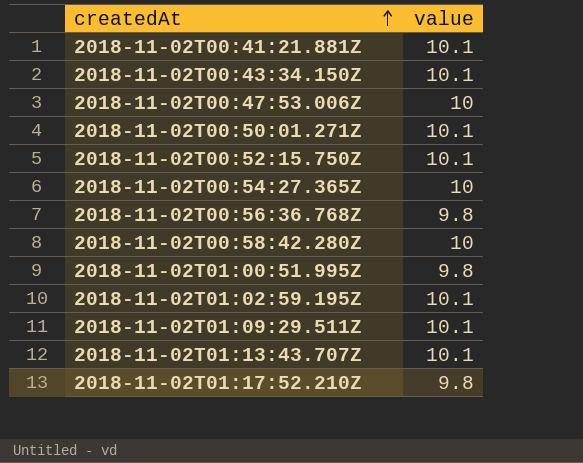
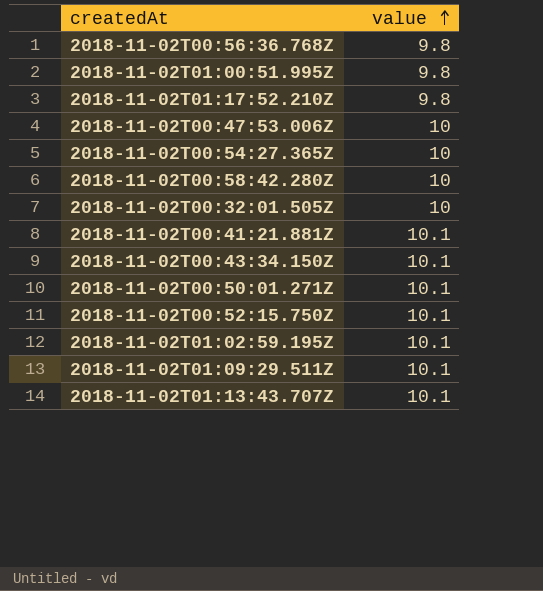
row order: createdAt ascending -> value ascending
row 2018-11-02T00:32:01.505Z: none -> 10

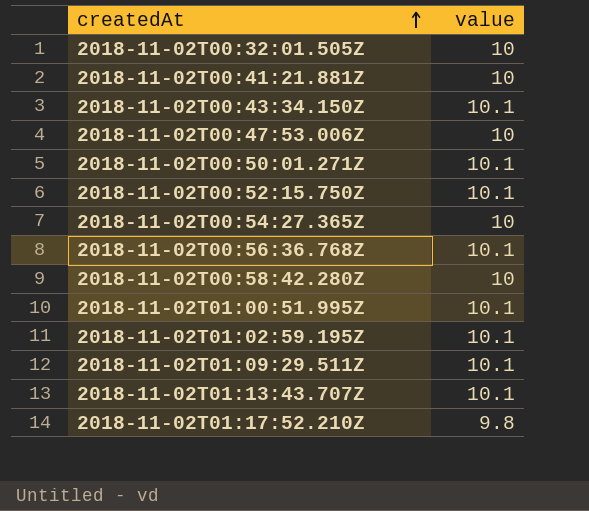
row order: value ascending -> createdAt ascending
2018-11-02T00:41:21.881Z | value: 10.1 -> 10
2018-11-02T00:56:36.768Z | value: 9.8 -> 10.1
2018-11-02T01:00:51.995Z | value: 9.8 -> 10.1

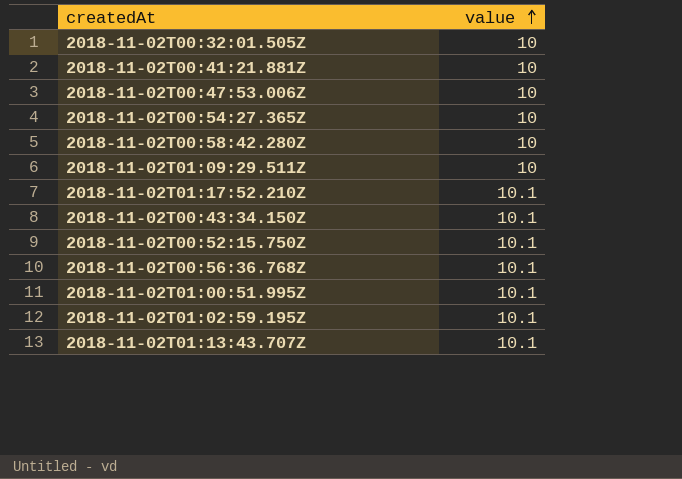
row order: createdAt ascending -> value ascending
row 2018-11-02T00:50:01.271Z: 10.1 -> none
2018-11-02T01:09:29.511Z | value: 10.1 -> 10
2018-11-02T01:17:52.210Z | value: 9.8 -> 10.1

